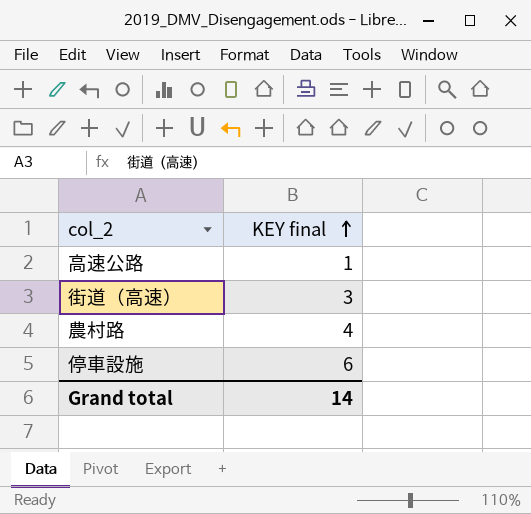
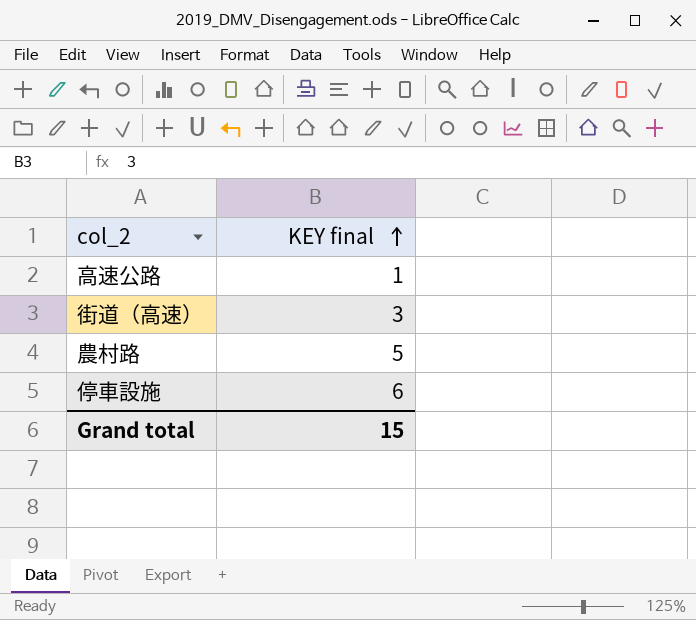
農村路 | KEY final: 4 -> 5
Grand total | KEY final: 14 -> 15

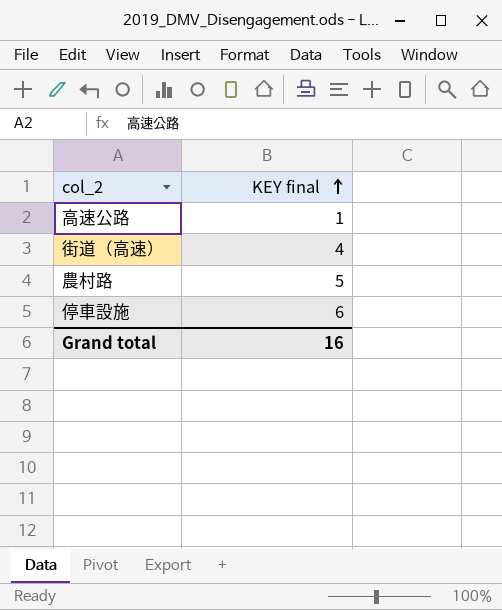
街道（高速） | KEY final: 3 -> 4
Grand total | KEY final: 15 -> 16

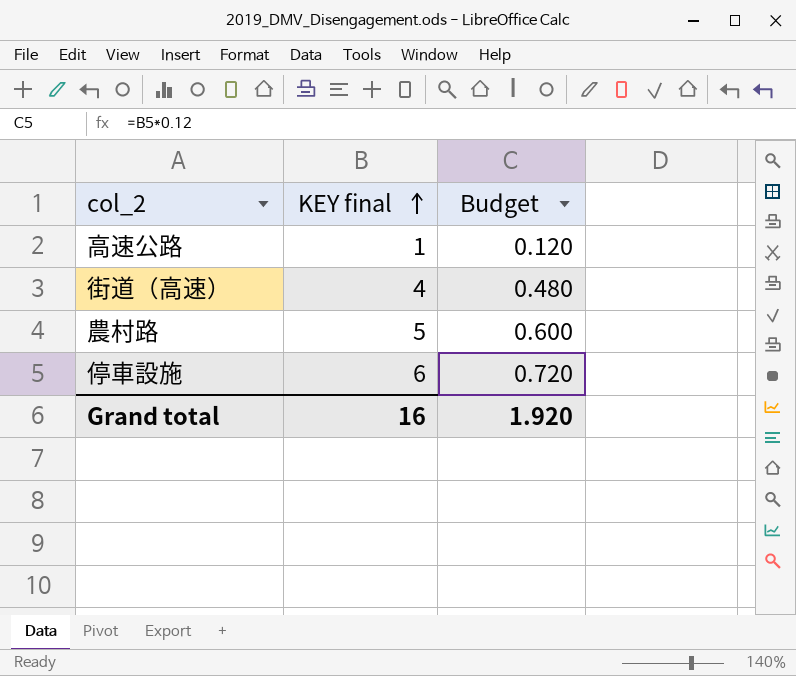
column Budget | formula: none -> [KEY final] * 0.12

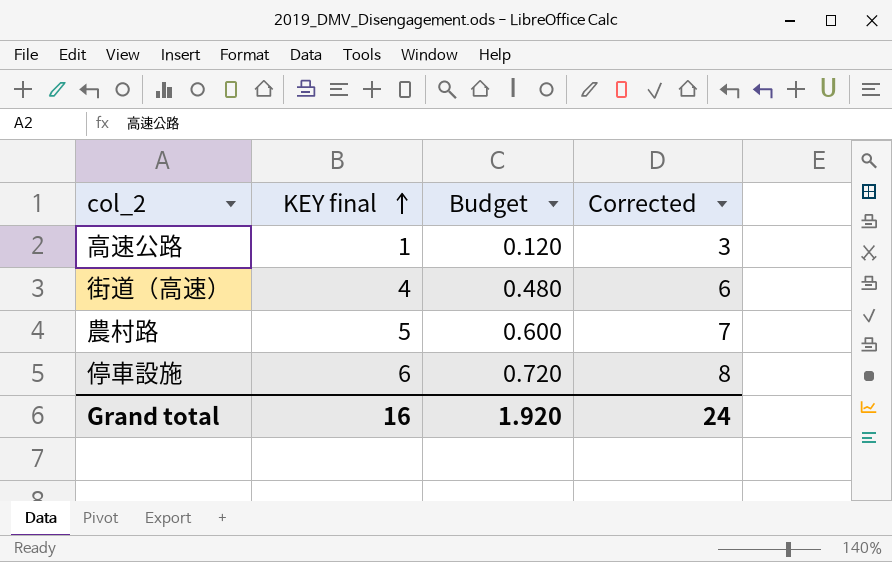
column Corrected | formula: none -> [KEY final] + 2

